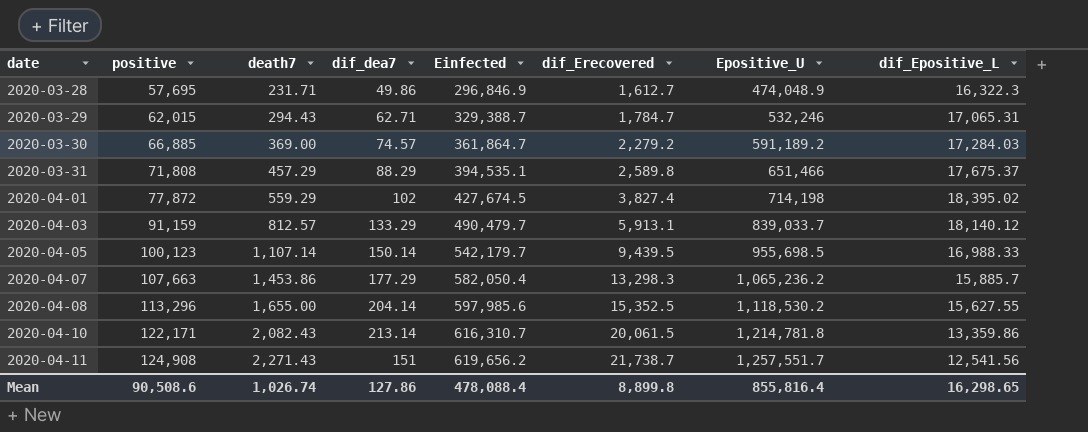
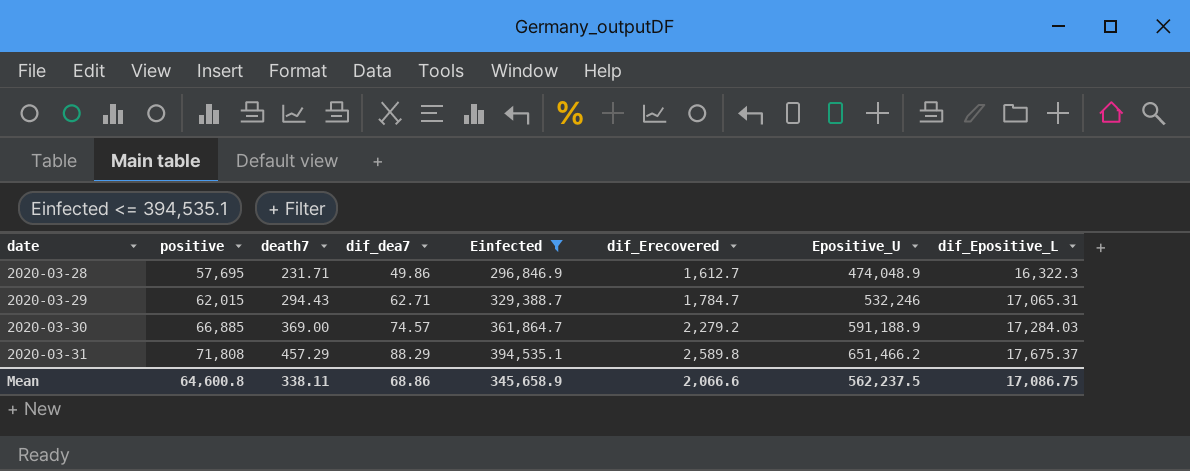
filter: none -> Einfected <= 394,535.1
2020-03-30 | Epositive_U: 591,189.2 -> 591,188.9
2020-03-31 | Epositive_U: 651,466 -> 651,466.2
Mean | positive: 90,508.6 -> 64,600.8
Mean | death7: 1,026.74 -> 338.11
Mean | dif_dea7: 127.86 -> 68.86
Mean | Einfected: 478,088.4 -> 345,658.9
Mean | dif_Erecovered: 8,899.8 -> 2,066.6
Mean | Epositive_U: 855,816.4 -> 562,237.5
Mean | dif_Epositive_L: 16,298.65 -> 17,086.75

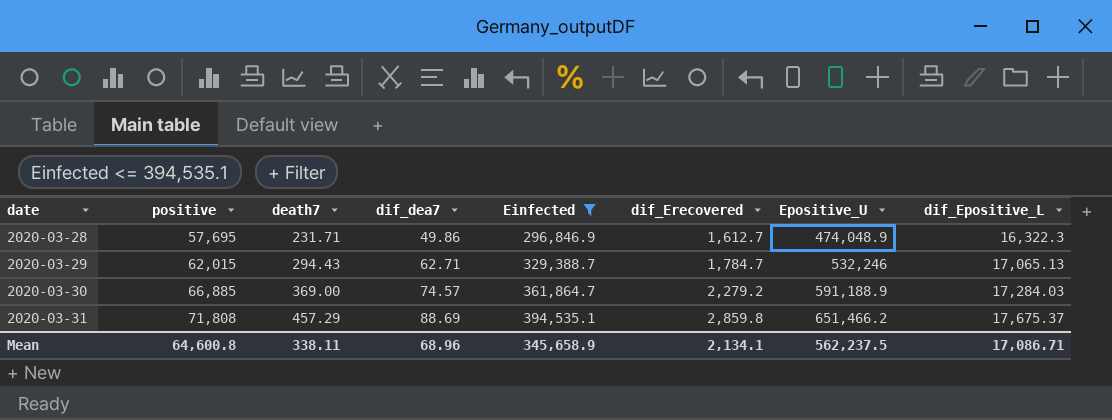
2020-03-29 | dif_Epositive_L: 17,065.31 -> 17,065.13
2020-03-31 | dif_dea7: 88.29 -> 88.69
2020-03-31 | dif_Erecovered: 2,589.8 -> 2,859.8
Mean | dif_dea7: 68.86 -> 68.96
Mean | dif_Erecovered: 2,066.6 -> 2,134.1
Mean | dif_Epositive_L: 17,086.75 -> 17,086.71

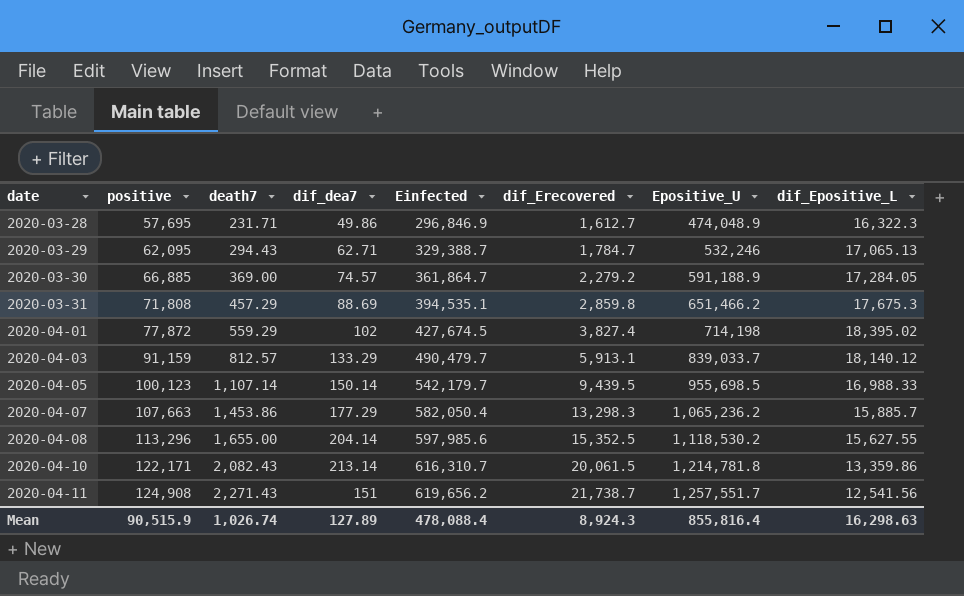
filter: Einfected <= 394,535.1 -> none
2020-03-29 | positive: 62,015 -> 62,095
2020-03-30 | dif_Epositive_L: 17,284.03 -> 17,284.05
2020-03-31 | dif_Epositive_L: 17,675.37 -> 17,675.3
Mean | positive: 64,600.8 -> 90,515.9
Mean | death7: 338.11 -> 1,026.74
Mean | dif_dea7: 68.96 -> 127.89
Mean | Einfected: 345,658.9 -> 478,088.4
Mean | dif_Erecovered: 2,134.1 -> 8,924.3
Mean | Epositive_U: 562,237.5 -> 855,816.4
Mean | dif_Epositive_L: 17,086.71 -> 16,298.63

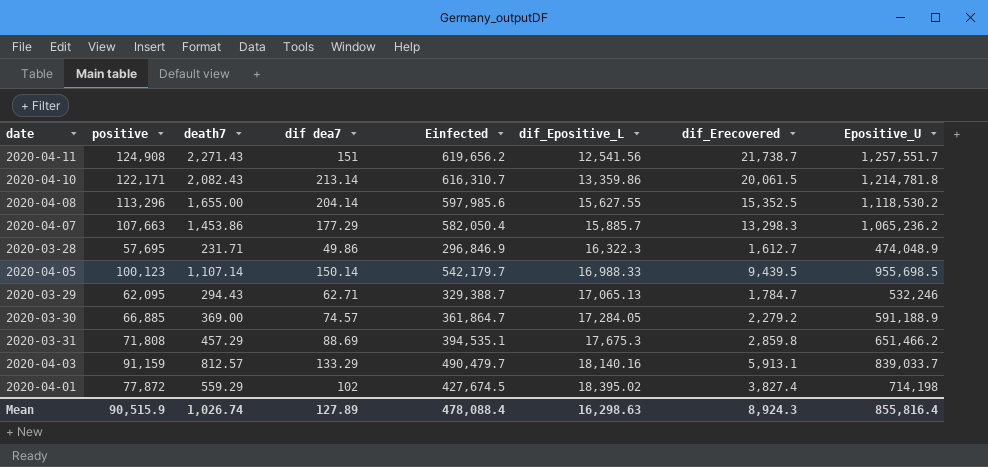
row order: date ascending -> dif_Epositive_L ascending
column name: dif_dea7 -> dif dea7
column dif_Epositive_L | position: 8 -> 6
2020-04-03 | dif_Epositive_L: 18,140.12 -> 18,140.16

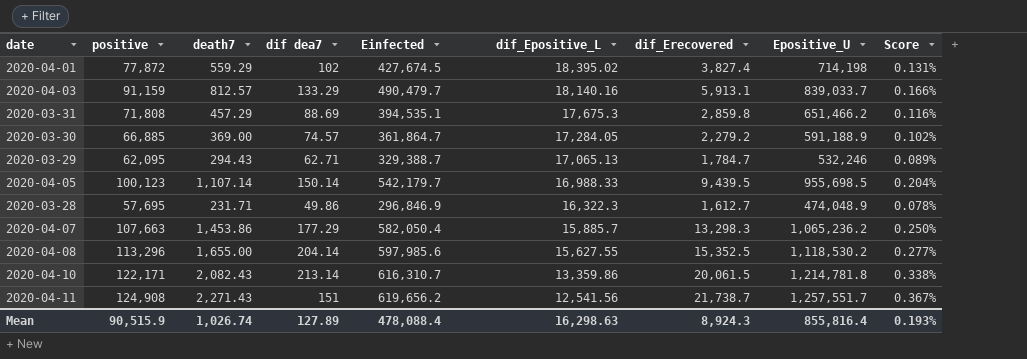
row order: dif_Epositive_L ascending -> dif_Epositive_L descending
column Score | formula: none -> [death7] / [Einfected]

